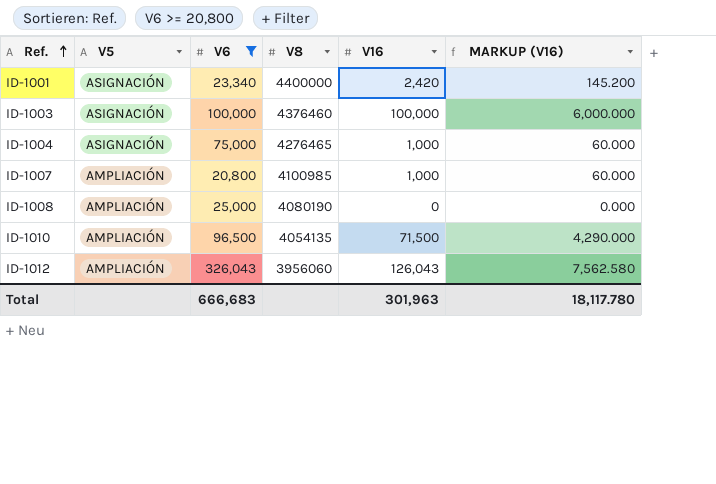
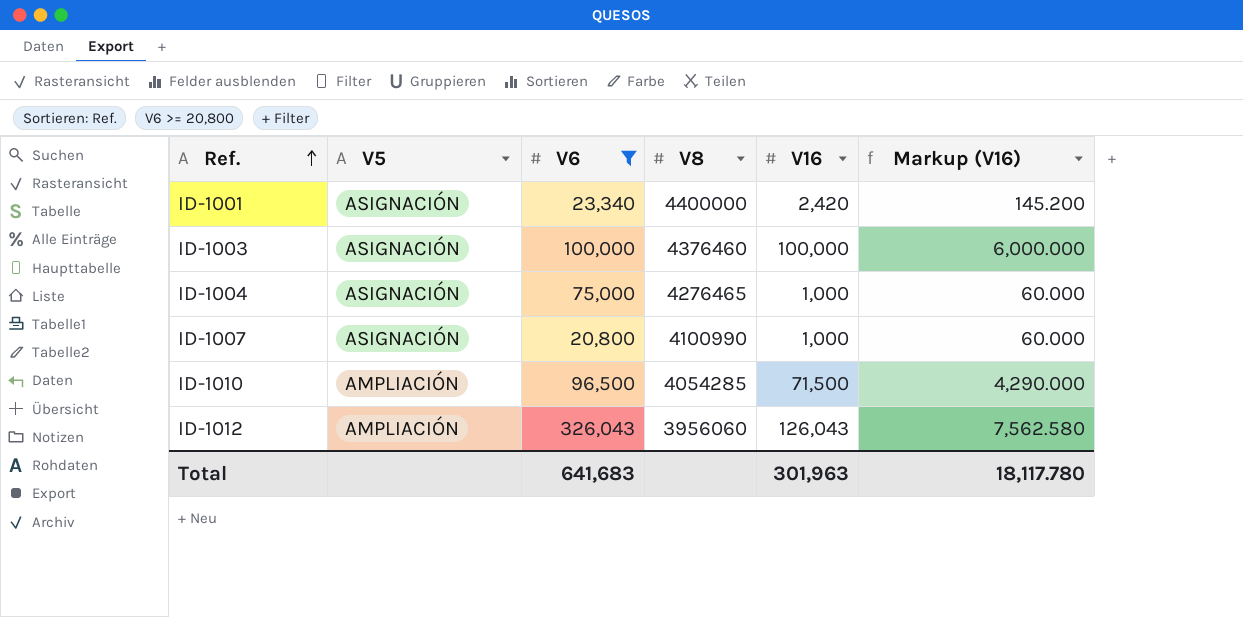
column name: MARKUP (V16) -> Markup (V16)
row ID-1008: AMPLIACIÓN | 25,000 | 4080190 | 0 | 0.000 -> none
ID-1007 | V5: AMPLIACIÓN -> ASIGNACIÓN
ID-1007 | V8: 4100985 -> 4100990
ID-1010 | V8: 4054135 -> 4054285
Total | V6: 666,683 -> 641,683

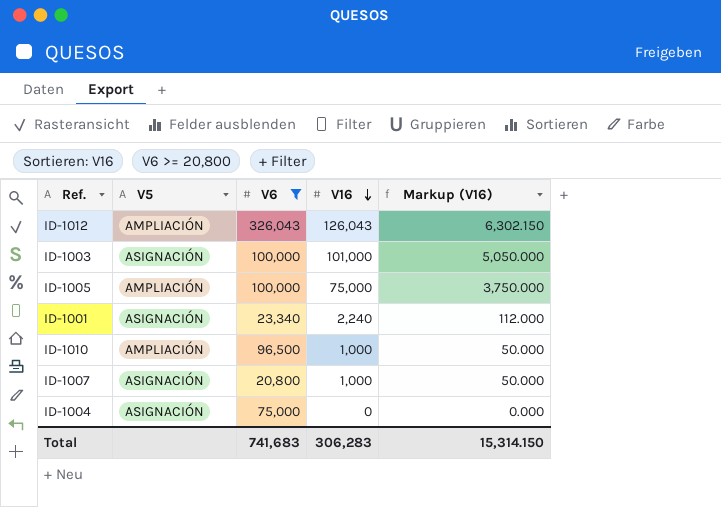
row order: Ref. ascending -> V16 descending
column V8 | position: 4 -> none
column Markup (V16) | formula: [V16] * 0.06 -> [V16] * 0.05
ID-1003 | V16: 100,000 -> 101,000
row ID-1005: none -> AMPLIACIÓN | 100,000 | 75,000 | 3,750.000
ID-1001 | V16: 2,420 -> 2,240
ID-1010 | V16: 71,500 -> 1,000
ID-1004 | V16: 1,000 -> 0
Total | V6: 641,683 -> 741,683
Total | V16: 301,963 -> 306,283
Total | Markup (V16): 18,117.780 -> 15,314.150

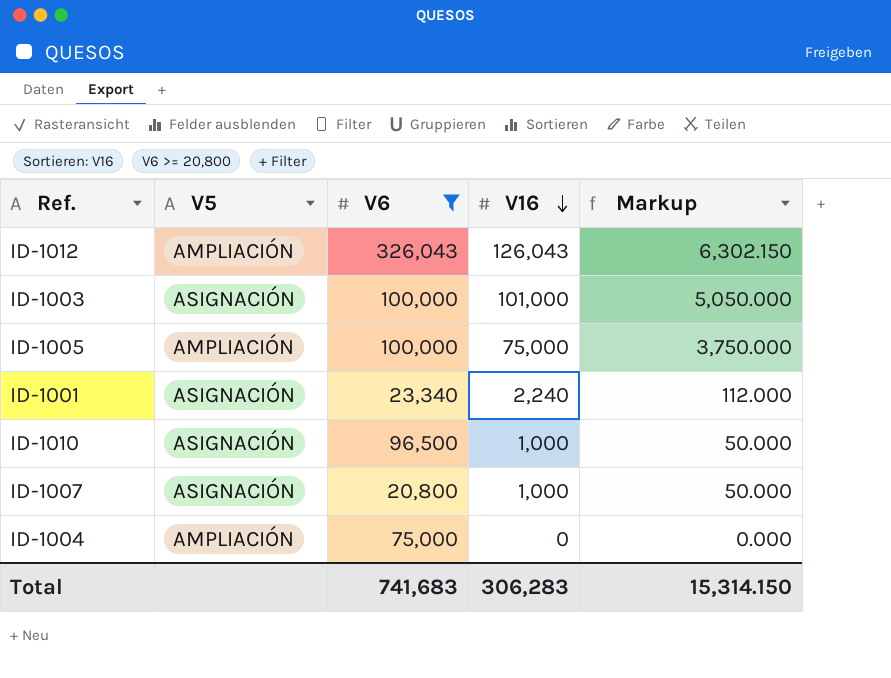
column name: Markup (V16) -> Markup
ID-1010 | V5: AMPLIACIÓN -> ASIGNACIÓN
ID-1004 | V5: ASIGNACIÓN -> AMPLIACIÓN

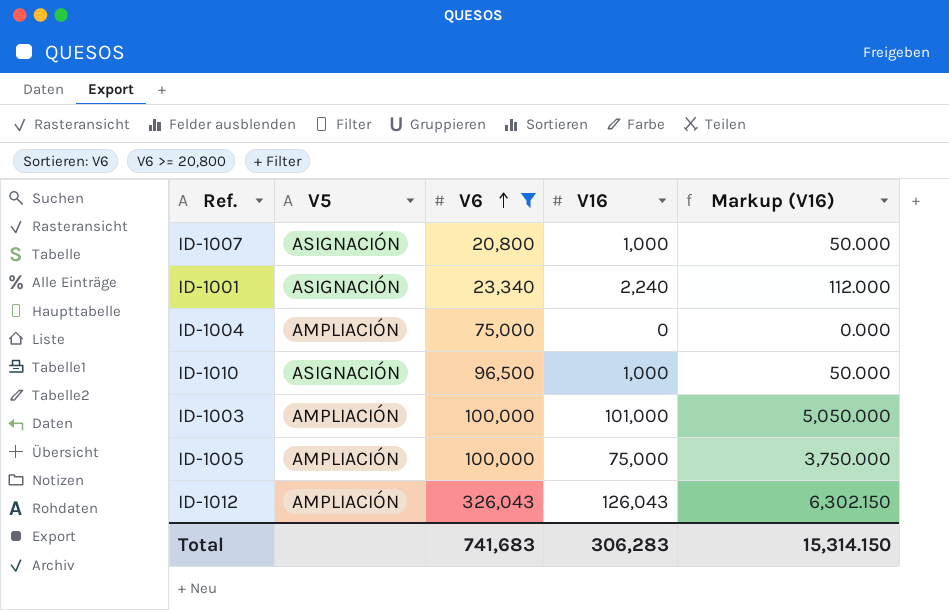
row order: V16 descending -> V6 ascending
column name: Markup -> Markup (V16)
ID-1003 | V5: ASIGNACIÓN -> AMPLIACIÓN

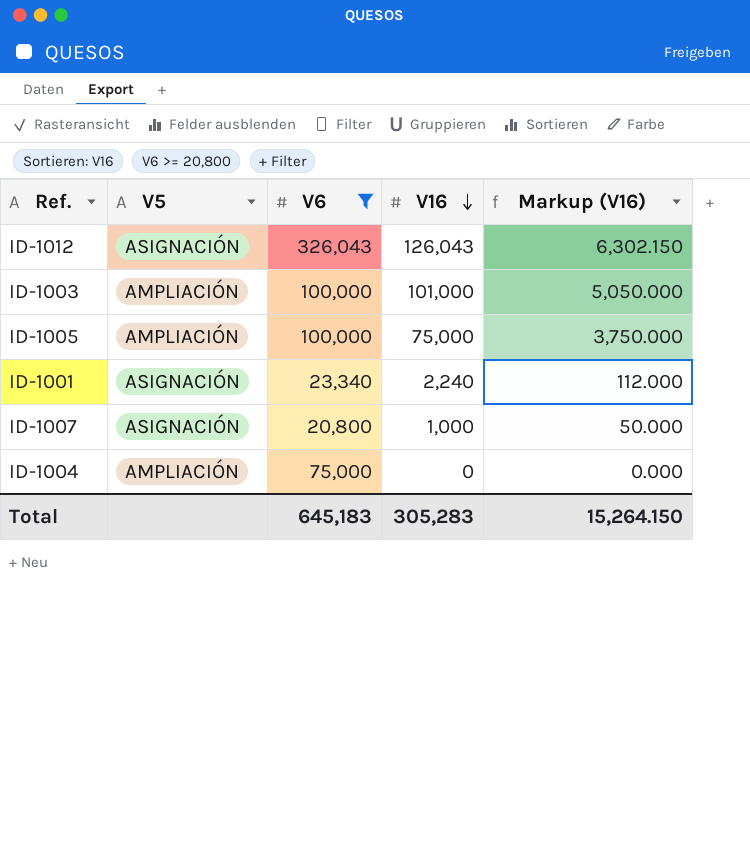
row order: V6 ascending -> V16 descending
row ID-1010: ASIGNACIÓN | 96,500 | 1,000 | 50.000 -> none
ID-1012 | V5: AMPLIACIÓN -> ASIGNACIÓN
Total | V6: 741,683 -> 645,183
Total | V16: 306,283 -> 305,283
Total | Markup (V16): 15,314.150 -> 15,264.150

